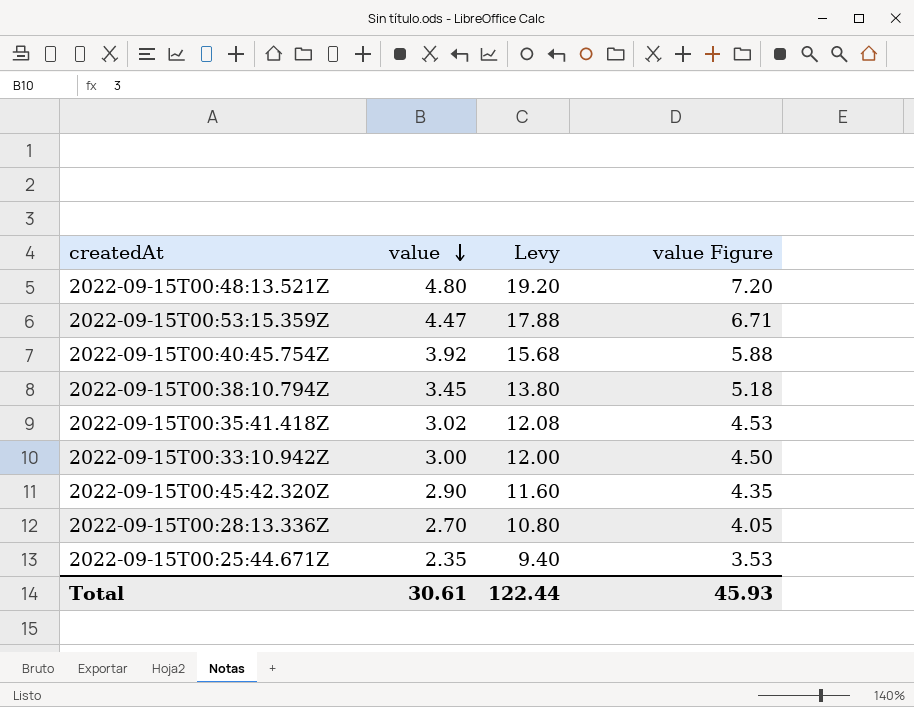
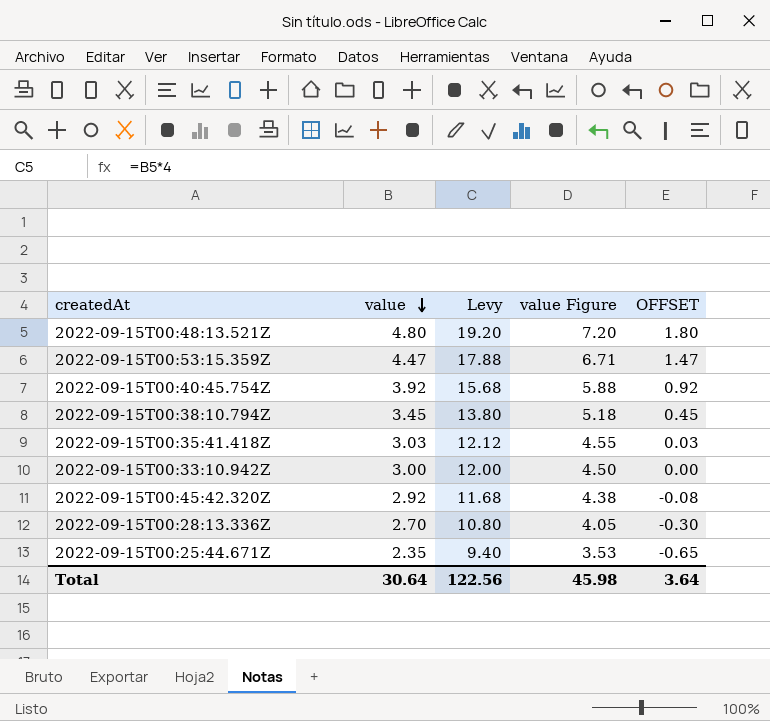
column OFFSET | formula: none -> [value] - 3
2022-09-15T00:35:41.418Z | value: 3.02 -> 3.03
2022-09-15T00:35:41.418Z | Levy: 12.08 -> 12.12
2022-09-15T00:35:41.418Z | value Figure: 4.53 -> 4.55
2022-09-15T00:45:42.320Z | value: 2.90 -> 2.92
2022-09-15T00:45:42.320Z | Levy: 11.60 -> 11.68
2022-09-15T00:45:42.320Z | value Figure: 4.35 -> 4.38
Total | value: 30.61 -> 30.64
Total | Levy: 122.44 -> 122.56
Total | value Figure: 45.93 -> 45.98

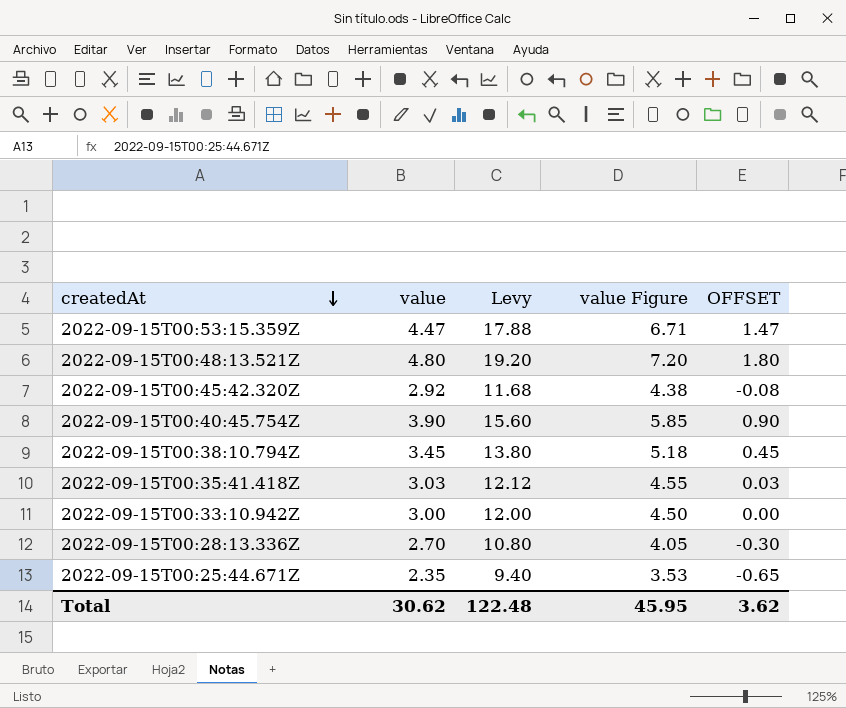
row order: value descending -> createdAt descending
2022-09-15T00:40:45.754Z | value: 3.92 -> 3.90
2022-09-15T00:40:45.754Z | Levy: 15.68 -> 15.60
2022-09-15T00:40:45.754Z | value Figure: 5.88 -> 5.85
2022-09-15T00:40:45.754Z | OFFSET: 0.92 -> 0.90
Total | value: 30.64 -> 30.62
Total | Levy: 122.56 -> 122.48
Total | value Figure: 45.98 -> 45.95
Total | OFFSET: 3.64 -> 3.62

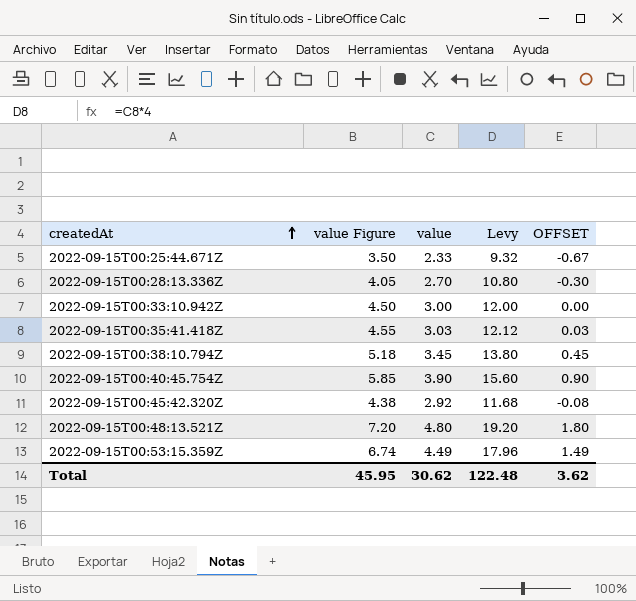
row order: createdAt descending -> createdAt ascending
column value Figure | position: 4 -> 2
2022-09-15T00:25:44.671Z | value Figure: 3.53 -> 3.50
2022-09-15T00:25:44.671Z | value: 2.35 -> 2.33
2022-09-15T00:25:44.671Z | Levy: 9.40 -> 9.32
2022-09-15T00:25:44.671Z | OFFSET: -0.65 -> -0.67
2022-09-15T00:53:15.359Z | value Figure: 6.71 -> 6.74
2022-09-15T00:53:15.359Z | value: 4.47 -> 4.49
2022-09-15T00:53:15.359Z | Levy: 17.88 -> 17.96
2022-09-15T00:53:15.359Z | OFFSET: 1.47 -> 1.49

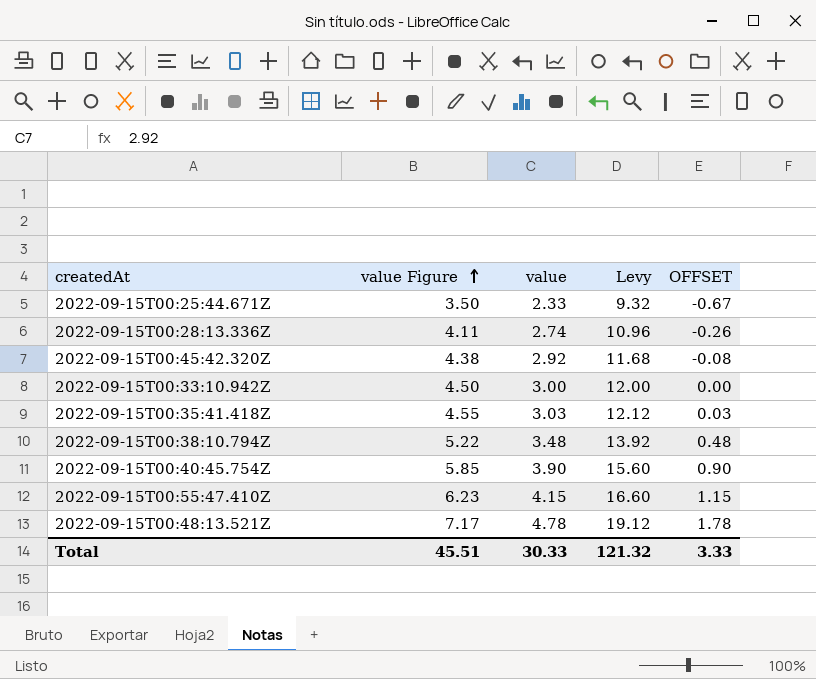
row order: createdAt ascending -> value Figure ascending
row 2022-09-15T00:53:15.359Z: 6.74 | 4.49 | 17.96 | 1.49 -> none
2022-09-15T00:28:13.336Z | value Figure: 4.05 -> 4.11
2022-09-15T00:28:13.336Z | value: 2.70 -> 2.74
2022-09-15T00:28:13.336Z | Levy: 10.80 -> 10.96
2022-09-15T00:28:13.336Z | OFFSET: -0.30 -> -0.26
2022-09-15T00:38:10.794Z | value Figure: 5.18 -> 5.22
2022-09-15T00:38:10.794Z | value: 3.45 -> 3.48
2022-09-15T00:38:10.794Z | Levy: 13.80 -> 13.92
2022-09-15T00:38:10.794Z | OFFSET: 0.45 -> 0.48
row 2022-09-15T00:55:47.410Z: none -> 6.23 | 4.15 | 16.60 | 1.15
2022-09-15T00:48:13.521Z | value Figure: 7.20 -> 7.17
2022-09-15T00:48:13.521Z | value: 4.80 -> 4.78
2022-09-15T00:48:13.521Z | Levy: 19.20 -> 19.12
2022-09-15T00:48:13.521Z | OFFSET: 1.80 -> 1.78
Total | value Figure: 45.95 -> 45.51
Total | value: 30.62 -> 30.33
Total | Levy: 122.48 -> 121.32
Total | OFFSET: 3.62 -> 3.33

